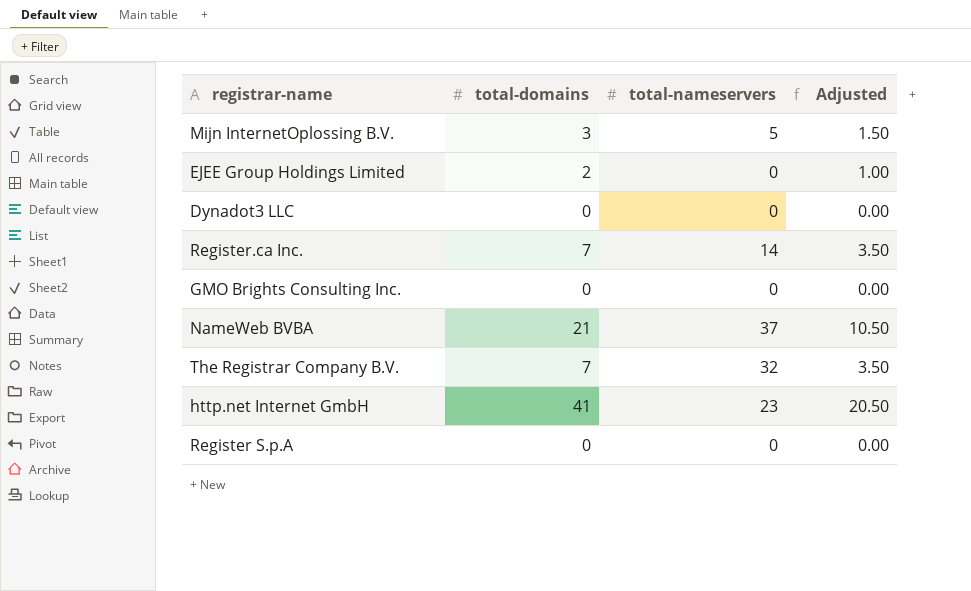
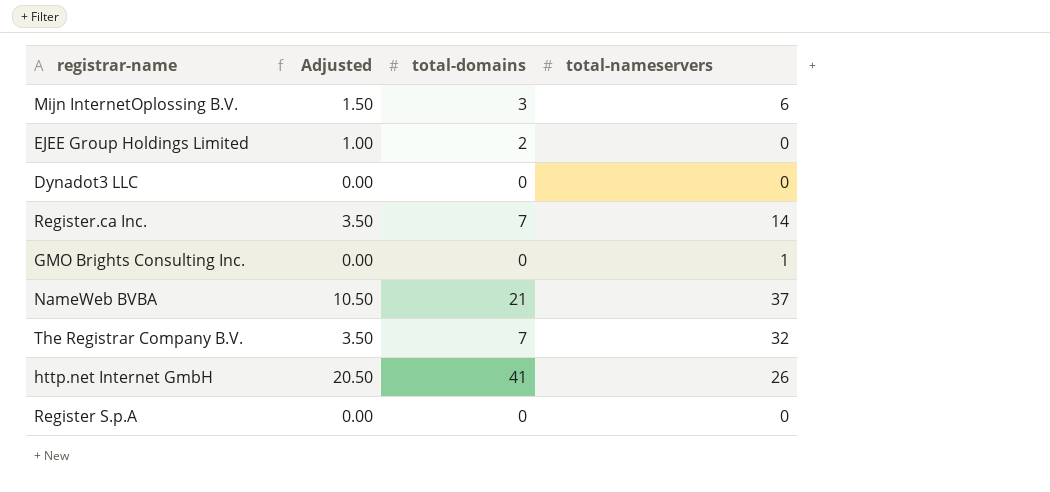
column Adjusted | position: 4 -> 2
Mijn InternetOplossing B.V. | total-nameservers: 5 -> 6
GMO Brights Consulting Inc. | total-nameservers: 0 -> 1
http.net Internet GmbH | total-nameservers: 23 -> 26

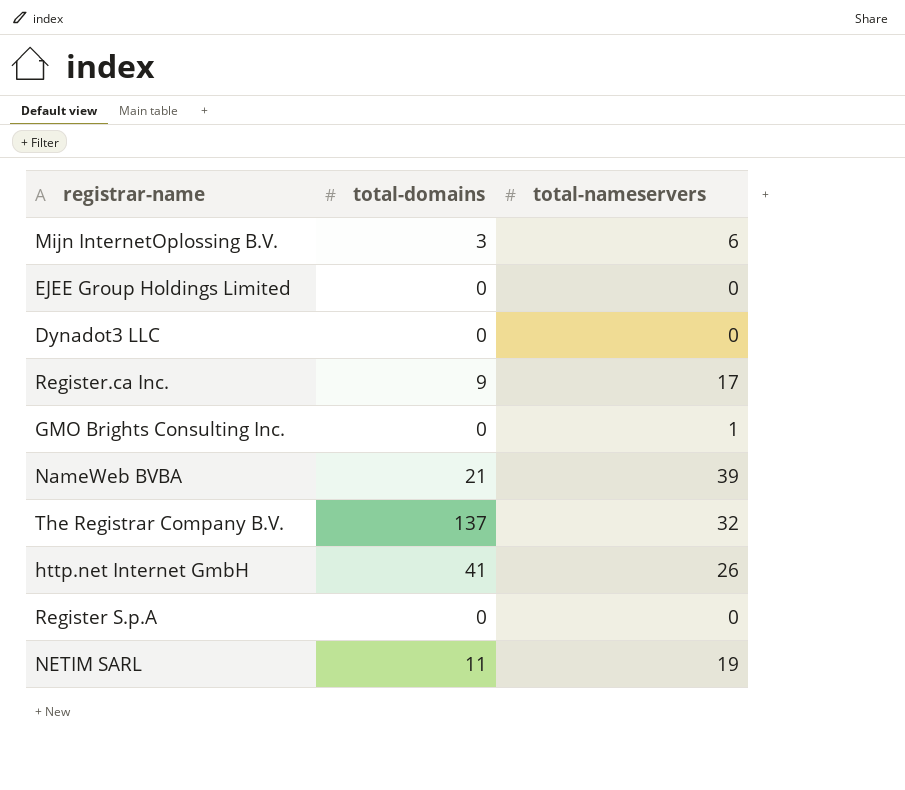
column Adjusted | formula: [total-domains] * 0.5 -> none
EJEE Group Holdings Limited | total-domains: 2 -> 0
Register.ca Inc. | total-domains: 7 -> 9
Register.ca Inc. | total-nameservers: 14 -> 17
NameWeb BVBA | total-nameservers: 37 -> 39
The Registrar Company B.V. | total-domains: 7 -> 137
row NETIM SARL: none -> 11 | 19

